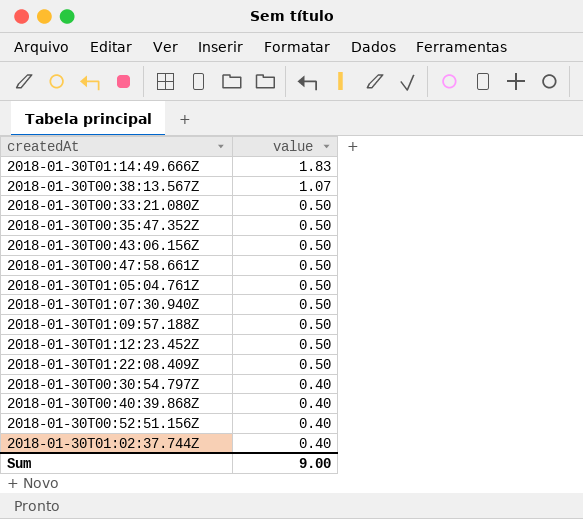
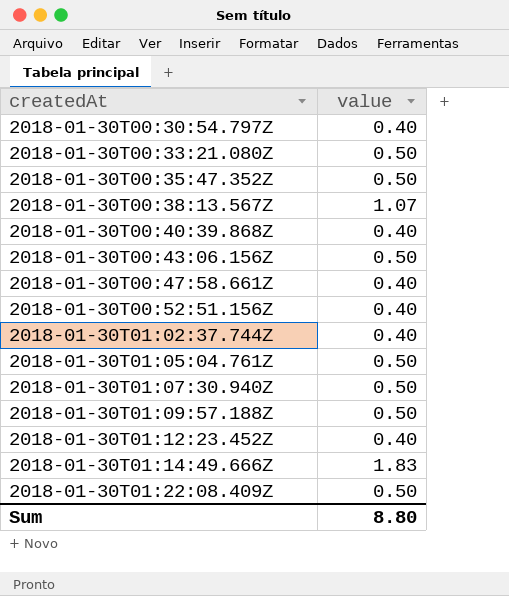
row order: value descending -> createdAt ascending
2018-01-30T00:47:58.661Z | value: 0.50 -> 0.40
2018-01-30T01:12:23.452Z | value: 0.50 -> 0.40
Sum | value: 9.00 -> 8.80

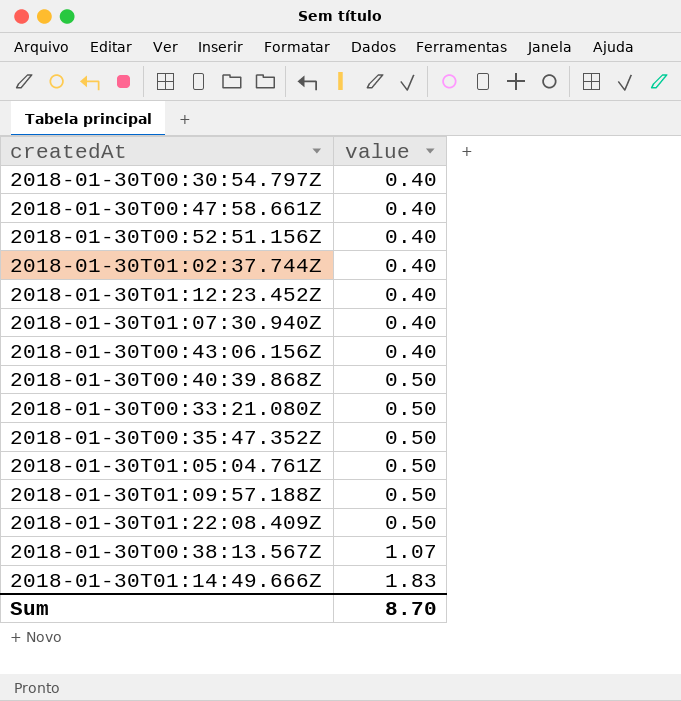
row order: createdAt ascending -> value ascending
2018-01-30T01:07:30.940Z | value: 0.50 -> 0.40
2018-01-30T00:43:06.156Z | value: 0.50 -> 0.40
2018-01-30T00:40:39.868Z | value: 0.40 -> 0.50
Sum | value: 8.80 -> 8.70

